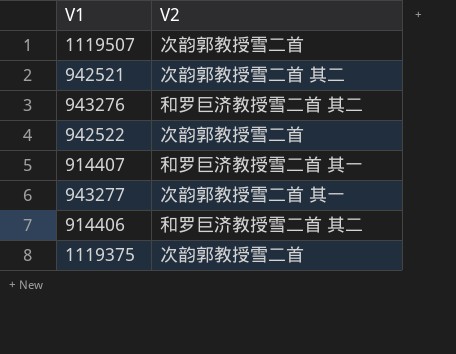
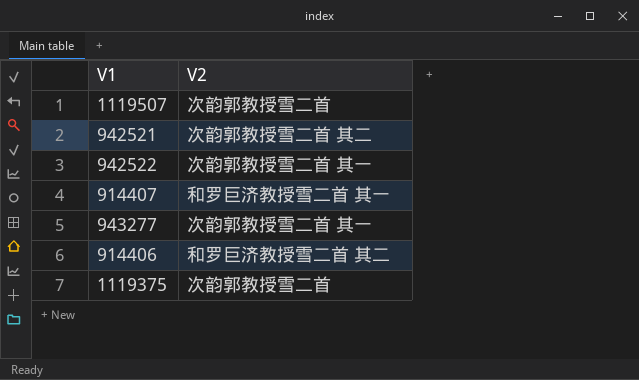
row 943276: 和罗巨济教授雪二首 其二 -> none
942522 | V2: 次韵郭教授雪二首 -> 次韵郭教授雪二首 其一

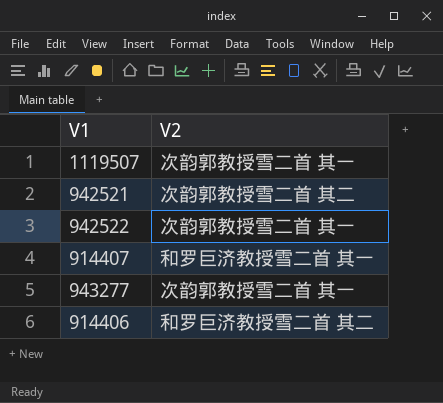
row 1119375: 次韵郭教授雪二首 -> none
1119507 | V2: 次韵郭教授雪二首 -> 次韵郭教授雪二首 其一

